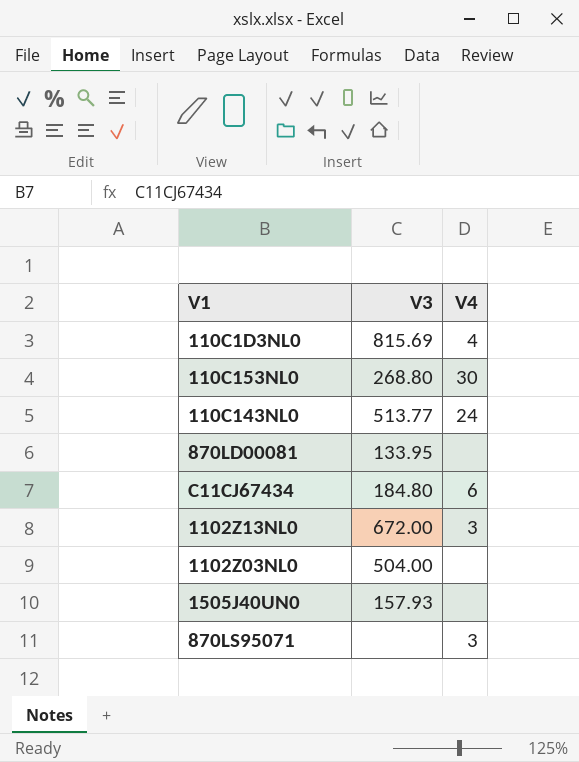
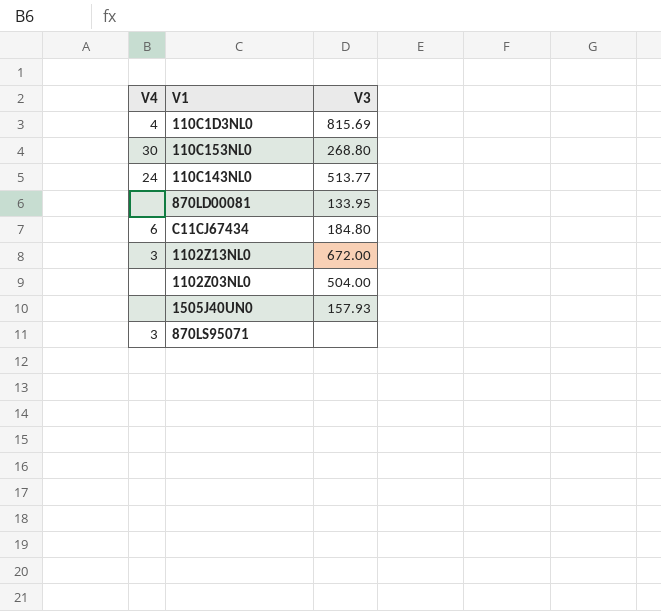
column V4 | position: 3 -> 1

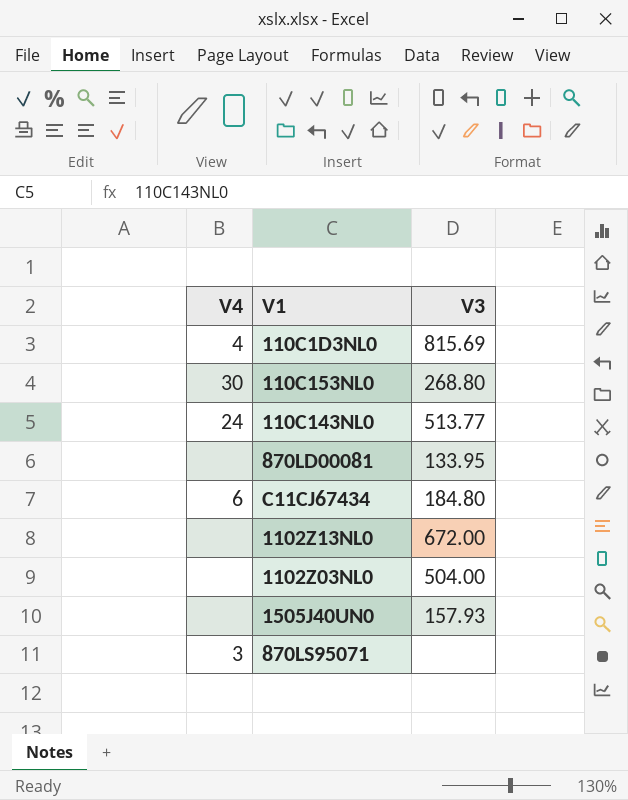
1102Z13NL0 | V4: 3 -> none

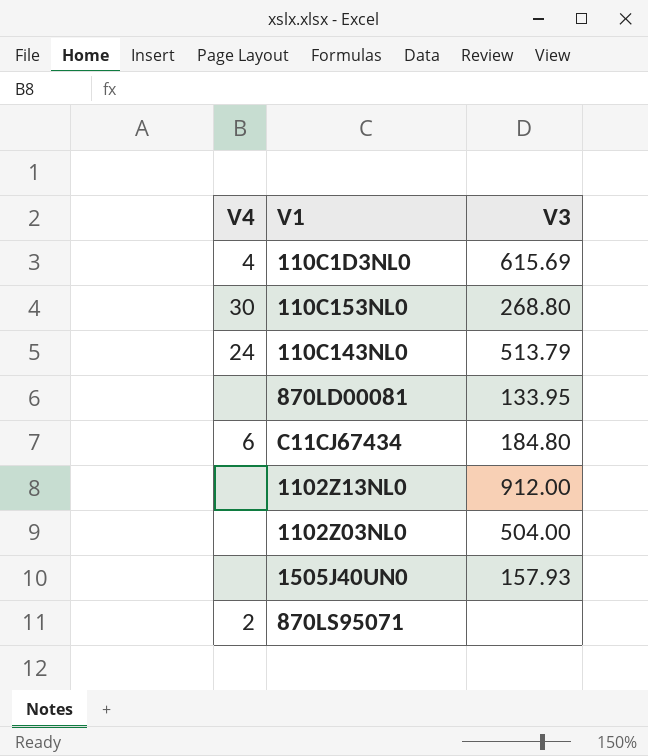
110C1D3NL0 | V3: 815.69 -> 615.69
110C143NL0 | V3: 513.77 -> 513.79
1102Z13NL0 | V3: 672.00 -> 912.00
870LS95071 | V4: 3 -> 2

